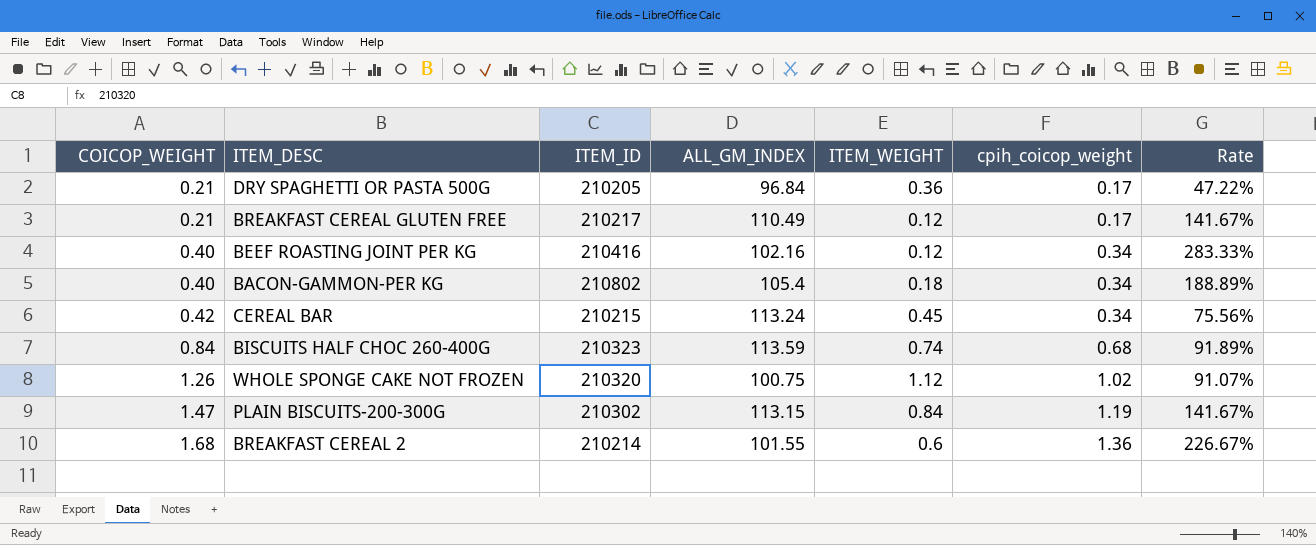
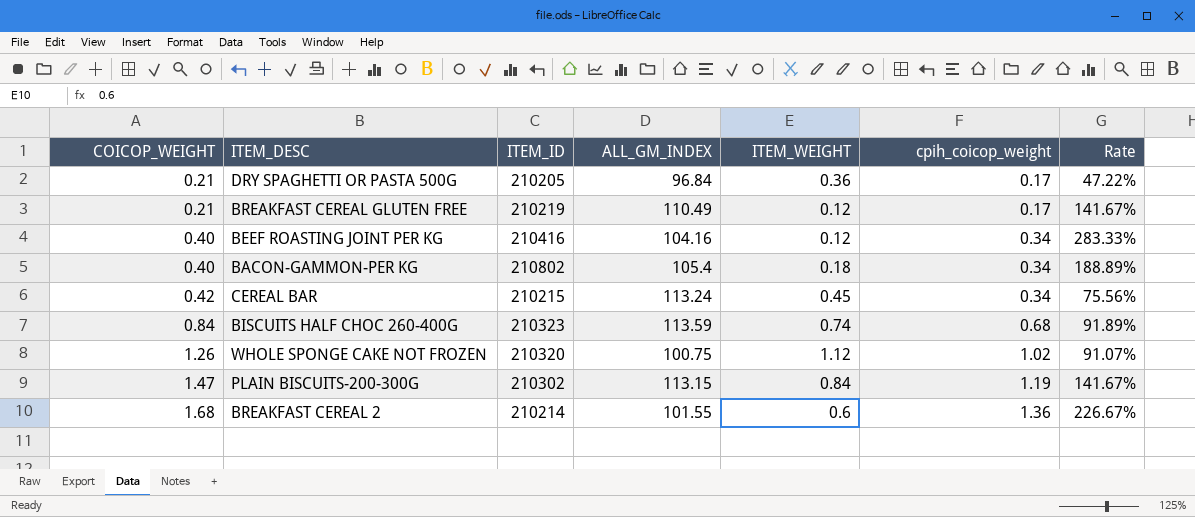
BREAKFAST CEREAL GLUTEN FREE | ITEM_ID: 210217 -> 210219
BEEF ROASTING JOINT PER KG | ALL_GM_INDEX: 102.16 -> 104.16

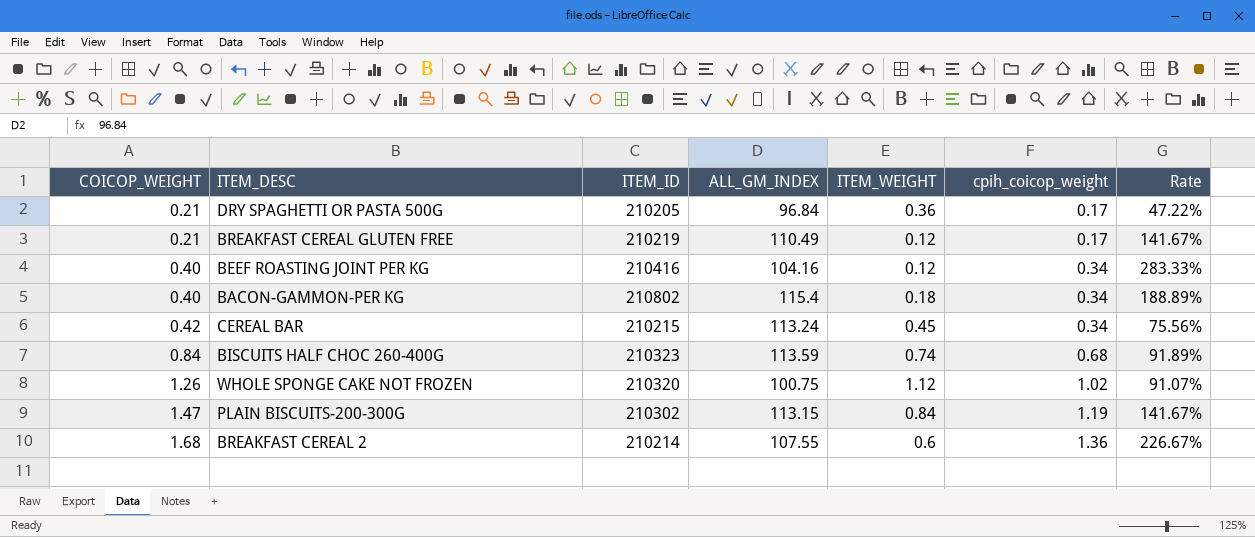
BACON-GAMMON-PER KG | ALL_GM_INDEX: 105.4 -> 115.4
BREAKFAST CEREAL 2 | ALL_GM_INDEX: 101.55 -> 107.55

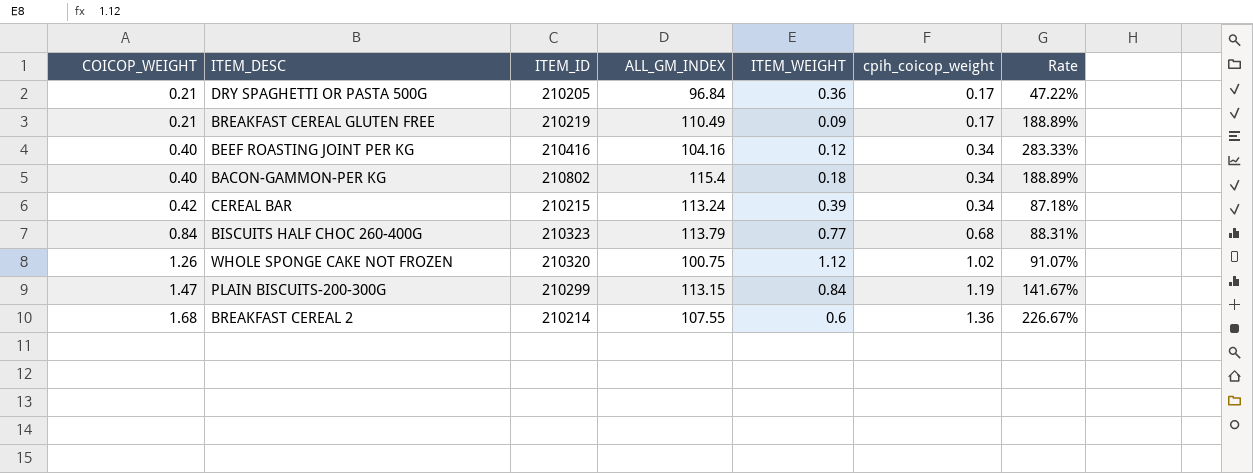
BREAKFAST CEREAL GLUTEN FREE | ITEM_WEIGHT: 0.12 -> 0.09
BREAKFAST CEREAL GLUTEN FREE | Rate: 141.67% -> 188.89%
CEREAL BAR | ITEM_WEIGHT: 0.45 -> 0.39
CEREAL BAR | Rate: 75.56% -> 87.18%
BISCUITS HALF CHOC 260-400G | ALL_GM_INDEX: 113.59 -> 113.79
BISCUITS HALF CHOC 260-400G | ITEM_WEIGHT: 0.74 -> 0.77
BISCUITS HALF CHOC 260-400G | Rate: 91.89% -> 88.31%
PLAIN BISCUITS-200-300G | ITEM_ID: 210302 -> 210299

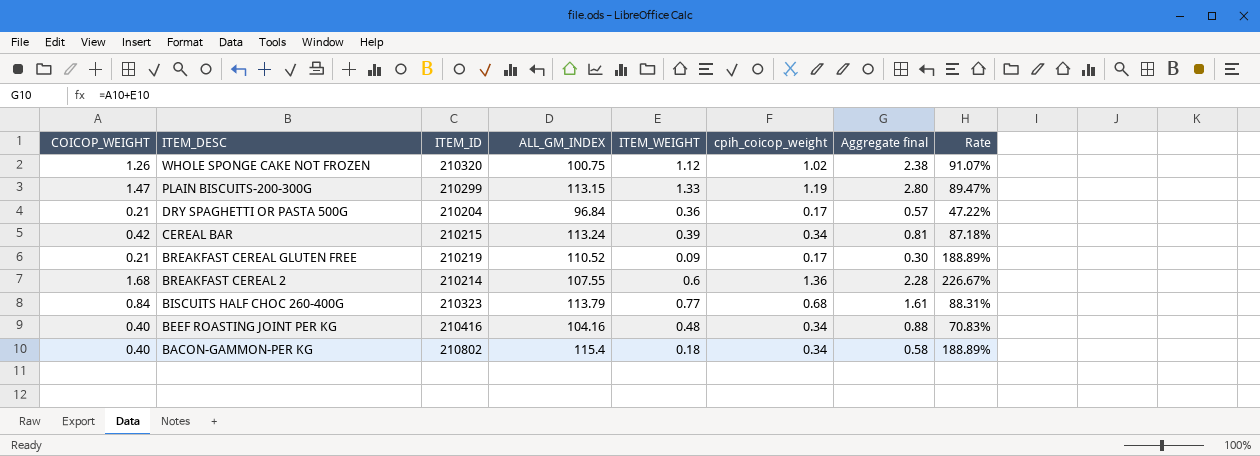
row order: COICOP_WEIGHT ascending -> ITEM_DESC descending
column Aggregate final | formula: none -> [COICOP_WEIGHT] + [ITEM_WEIGHT]
PLAIN BISCUITS-200-300G | ITEM_WEIGHT: 0.84 -> 1.33
PLAIN BISCUITS-200-300G | Rate: 141.67% -> 89.47%
DRY SPAGHETTI OR PASTA 500G | ITEM_ID: 210205 -> 210204
BREAKFAST CEREAL GLUTEN FREE | ALL_GM_INDEX: 110.49 -> 110.52
BEEF ROASTING JOINT PER KG | ITEM_WEIGHT: 0.12 -> 0.48
BEEF ROASTING JOINT PER KG | Rate: 283.33% -> 70.83%

